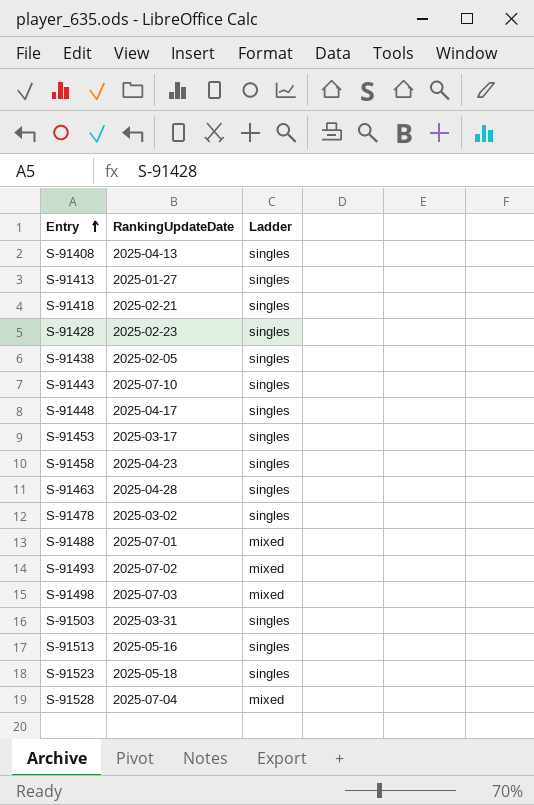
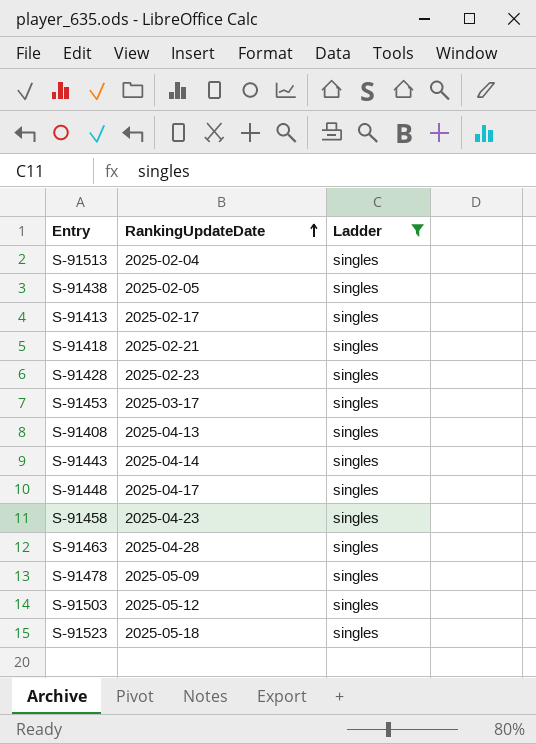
filter: none -> Ladder = singles
row order: Entry ascending -> RankingUpdateDate ascending
S-91513 | RankingUpdateDate: 2025-05-16 -> 2025-02-04
S-91413 | RankingUpdateDate: 2025-01-27 -> 2025-02-17
S-91443 | RankingUpdateDate: 2025-07-10 -> 2025-04-14
S-91478 | RankingUpdateDate: 2025-03-02 -> 2025-05-09
S-91503 | RankingUpdateDate: 2025-03-31 -> 2025-05-12

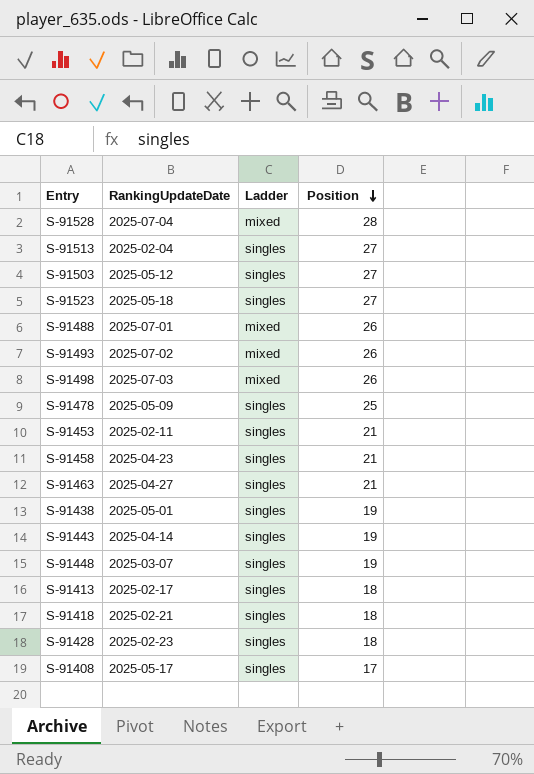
filter: Ladder = singles -> none
row order: RankingUpdateDate ascending -> Position descending
column Position | position: none -> 4
S-91453 | RankingUpdateDate: 2025-03-17 -> 2025-02-11
S-91463 | RankingUpdateDate: 2025-04-28 -> 2025-04-27
S-91438 | RankingUpdateDate: 2025-02-05 -> 2025-05-01
S-91448 | RankingUpdateDate: 2025-04-17 -> 2025-03-07
S-91408 | RankingUpdateDate: 2025-04-13 -> 2025-05-17

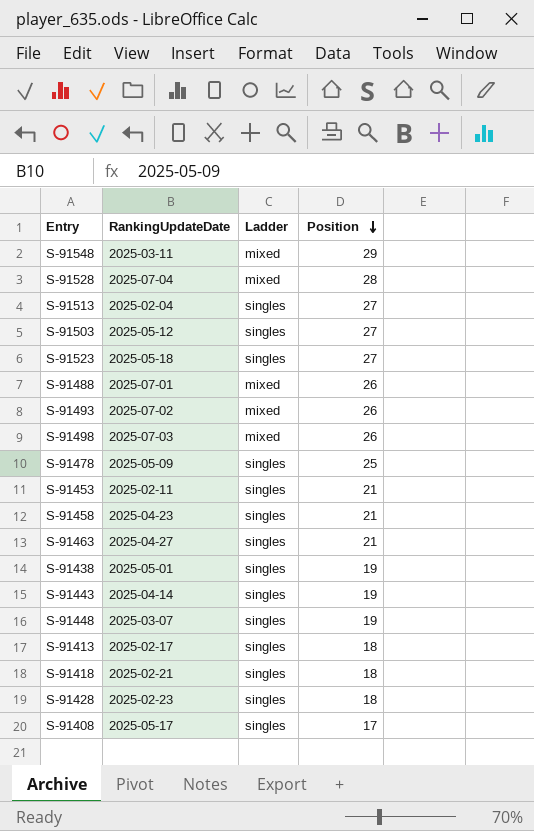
row S-91548: none -> 2025-03-11 | mixed | 29

